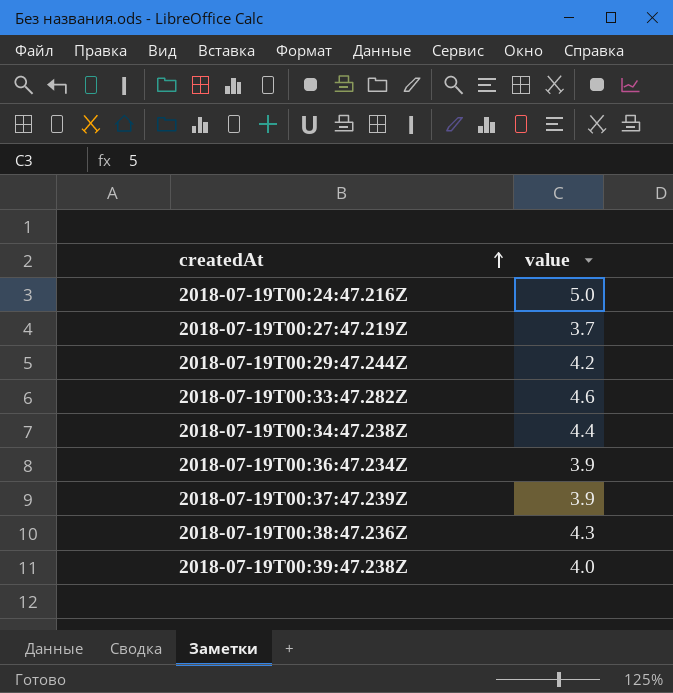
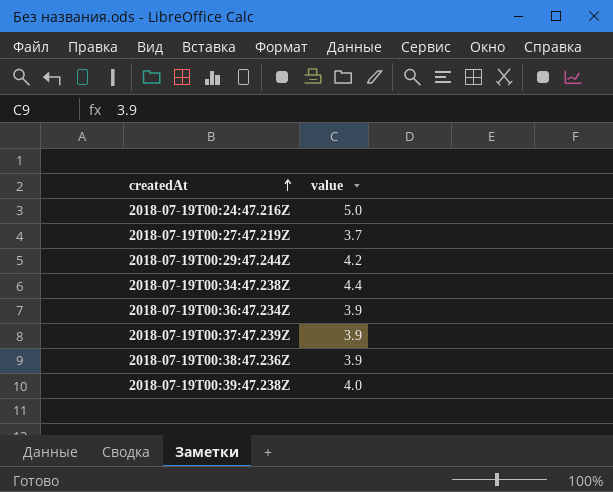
row 2018-07-19T00:33:47.282Z: 4.6 -> none
2018-07-19T00:38:47.236Z | value: 4.3 -> 3.9

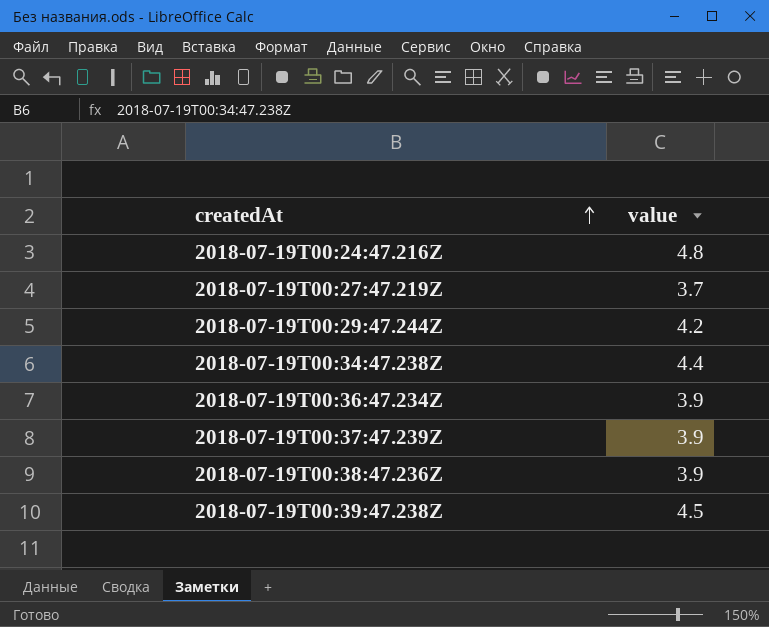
2018-07-19T00:24:47.216Z | value: 5.0 -> 4.8
2018-07-19T00:39:47.238Z | value: 4.0 -> 4.5

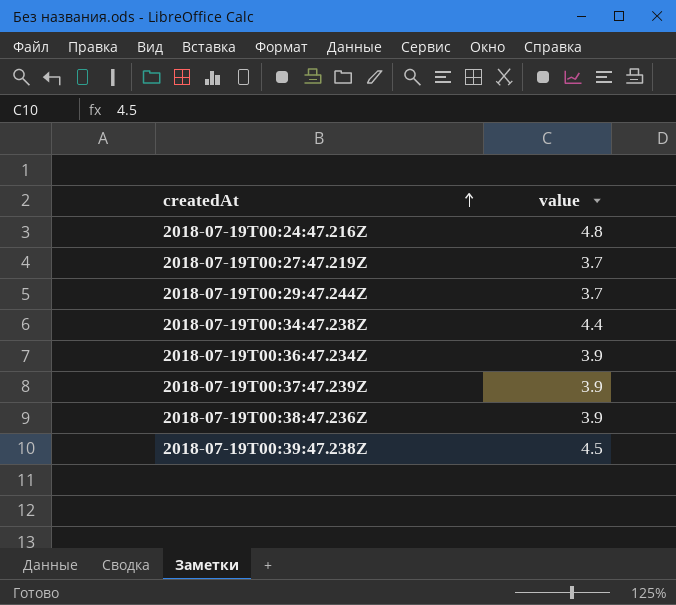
2018-07-19T00:29:47.244Z | value: 4.2 -> 3.7

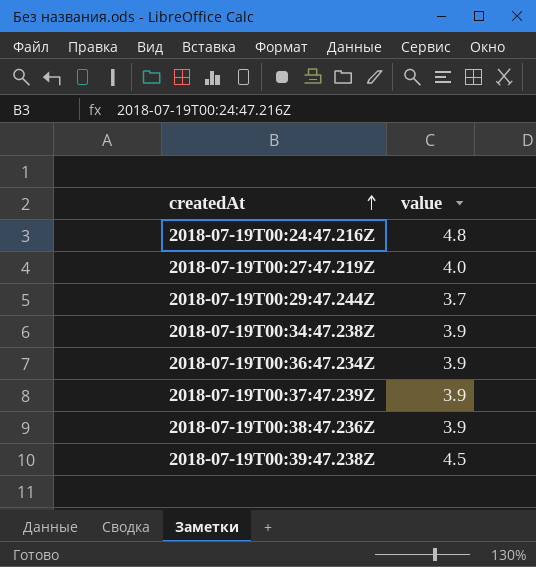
2018-07-19T00:27:47.219Z | value: 3.7 -> 4.0
2018-07-19T00:34:47.238Z | value: 4.4 -> 3.9

